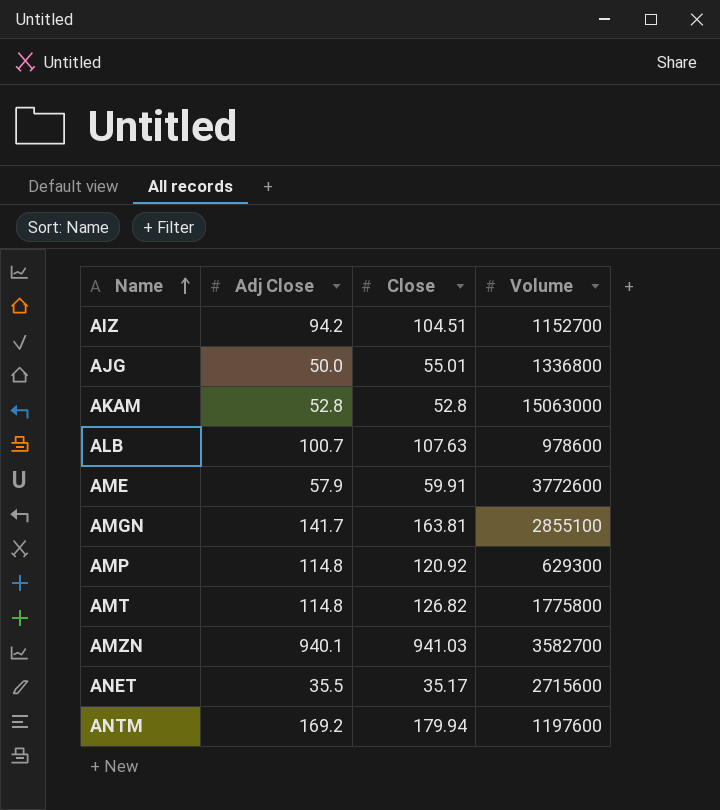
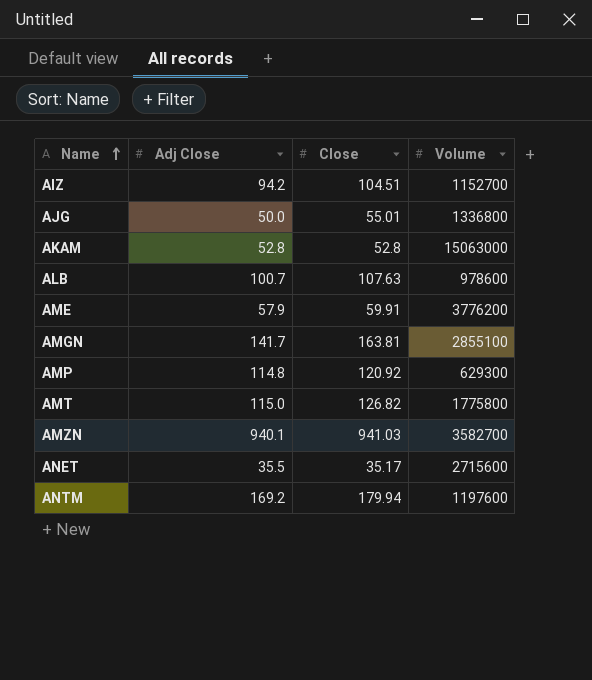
AME | Volume: 3772600 -> 3776200
AMT | Adj Close: 114.8 -> 115.0

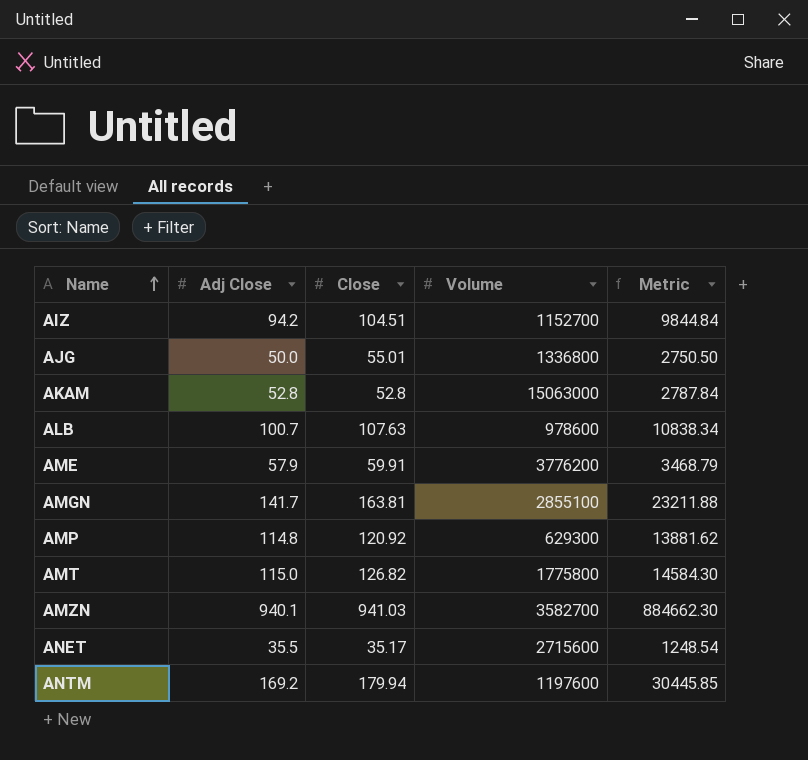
column Metric | formula: none -> [Adj Close] * [Close]

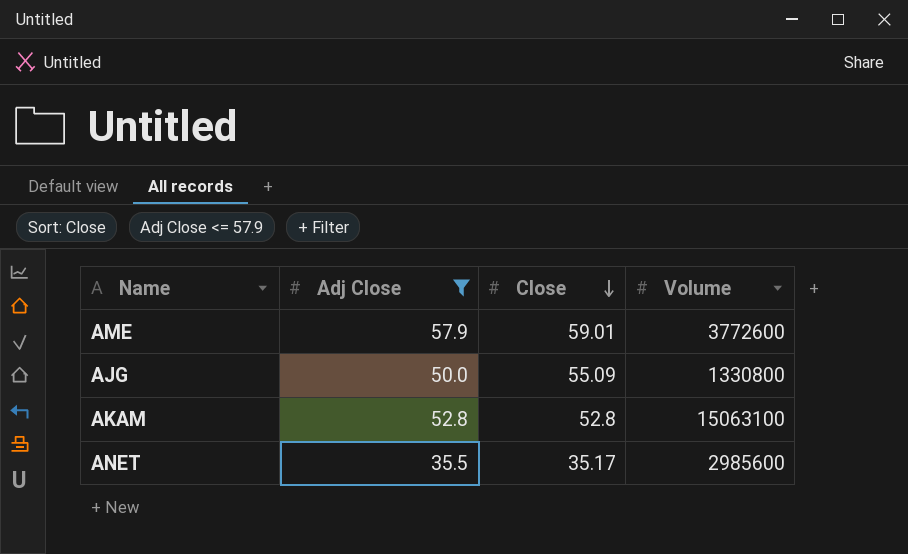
filter: none -> Adj Close <= 57.9
row order: Name ascending -> Close descending
column Metric | formula: [Adj Close] * [Close] -> none
AME | Close: 59.91 -> 59.01
AME | Volume: 3776200 -> 3772600
AJG | Close: 55.01 -> 55.09
AJG | Volume: 1336800 -> 1330800
AKAM | Volume: 15063000 -> 15063100
ANET | Volume: 2715600 -> 2985600

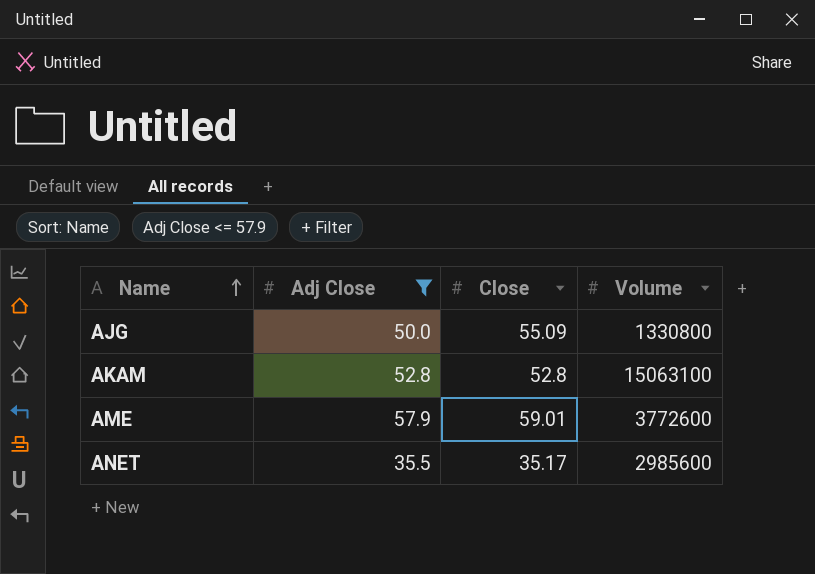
row order: Close descending -> Name ascending

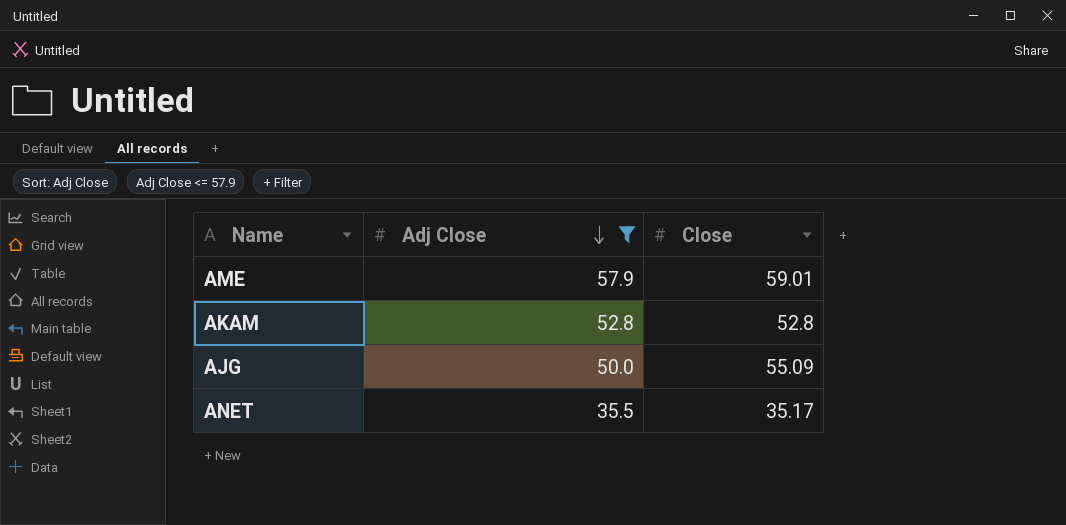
row order: Name ascending -> Adj Close descending
column Volume | position: 4 -> none

